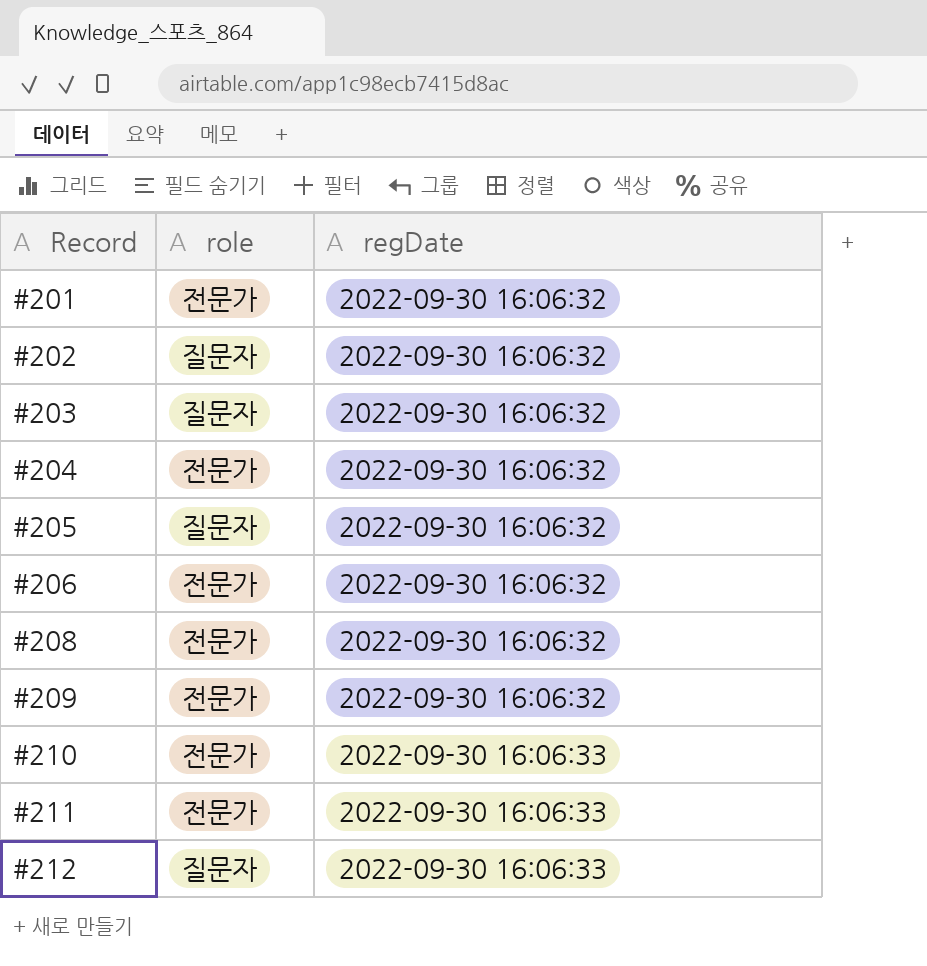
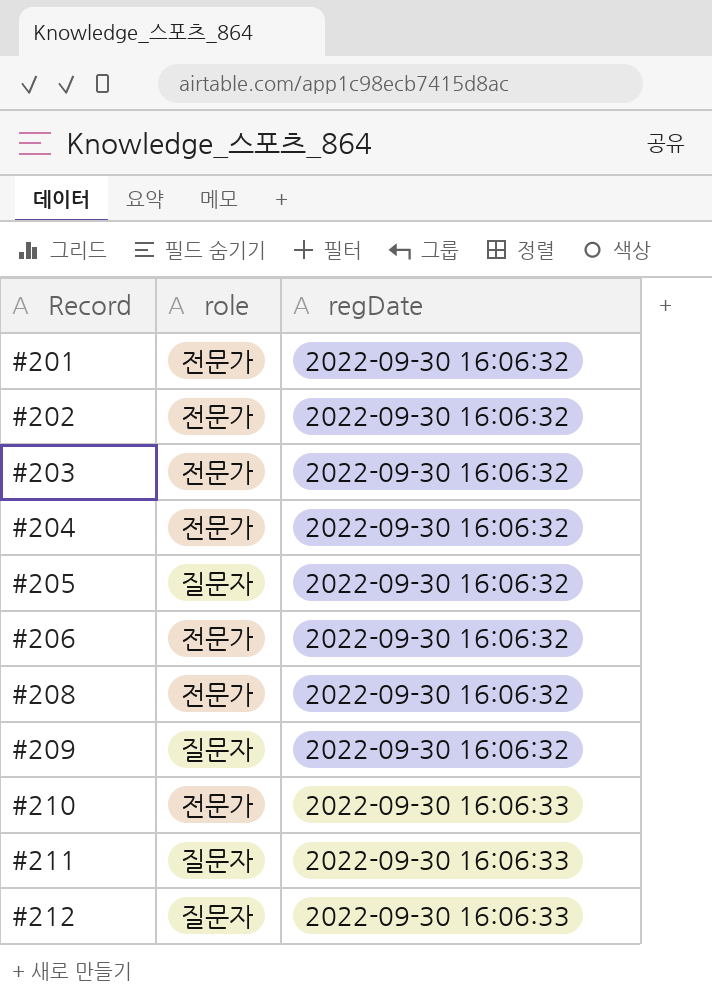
#202 | role: 질문자 -> 전문가
#203 | role: 질문자 -> 전문가
#209 | role: 전문가 -> 질문자
#211 | role: 전문가 -> 질문자

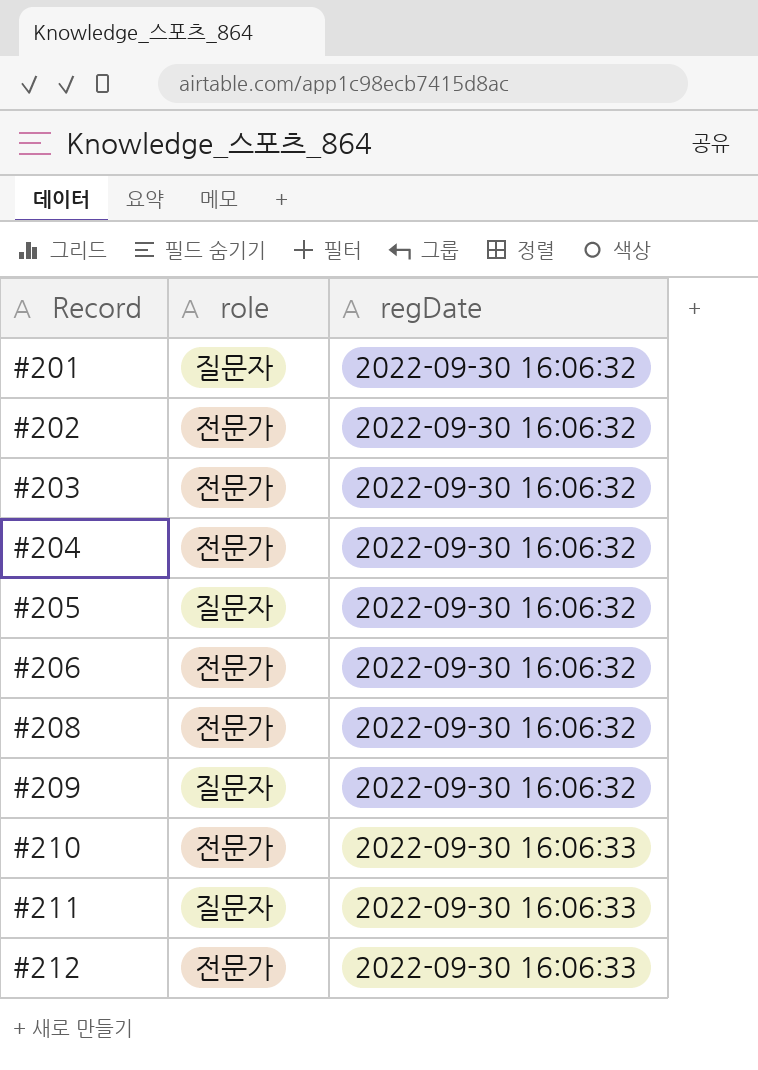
#201 | role: 전문가 -> 질문자
#212 | role: 질문자 -> 전문가

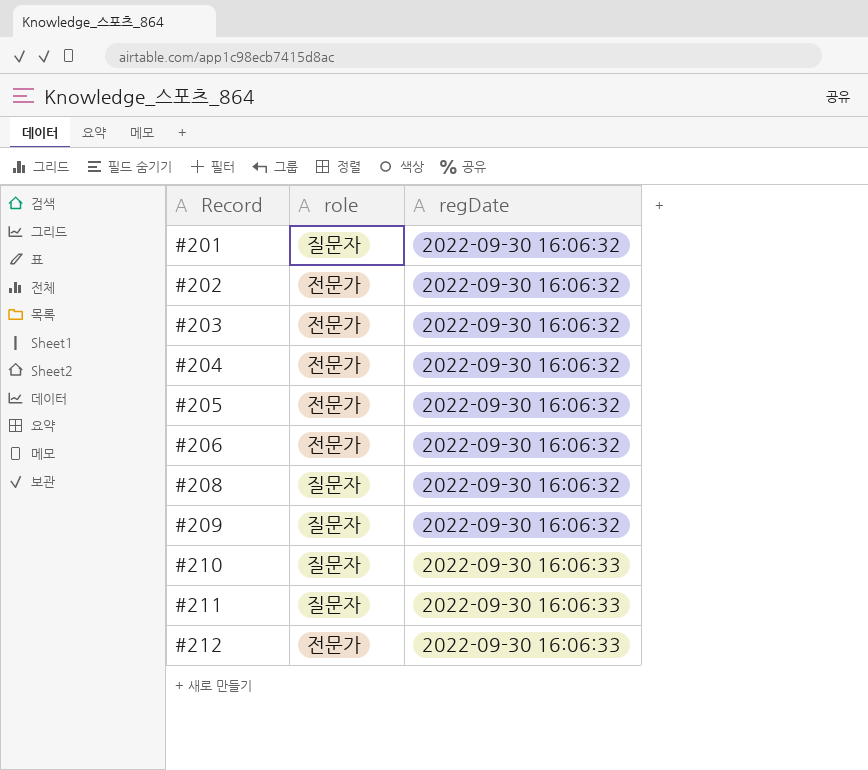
#205 | role: 질문자 -> 전문가
#208 | role: 전문가 -> 질문자
#210 | role: 전문가 -> 질문자

